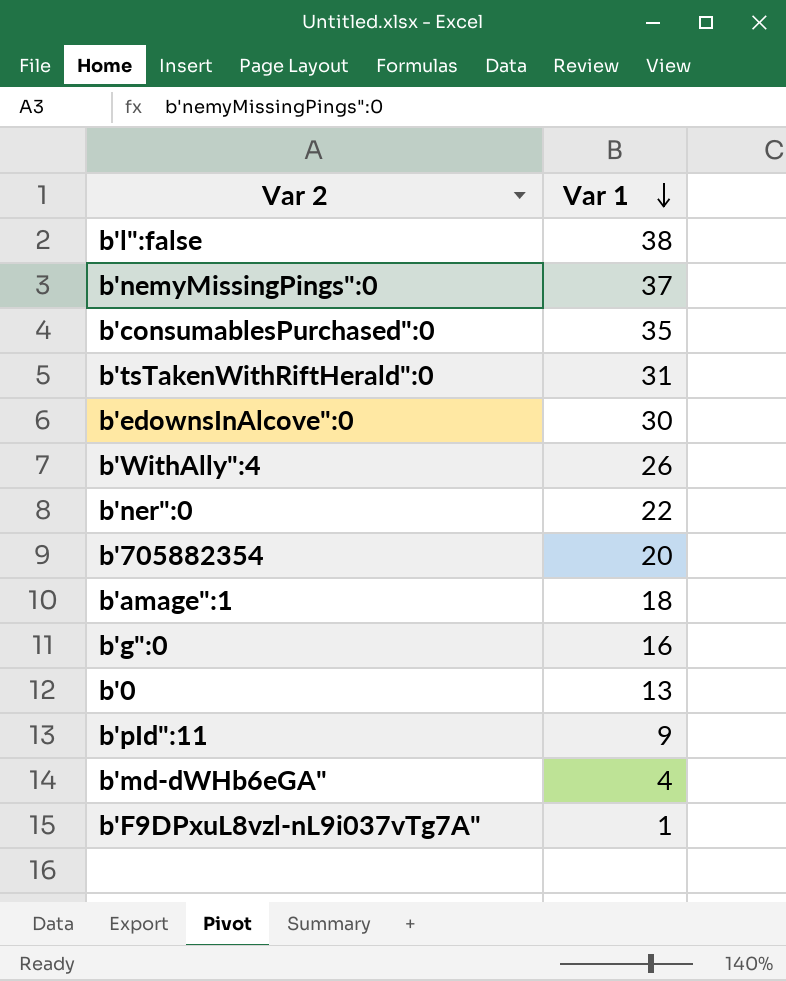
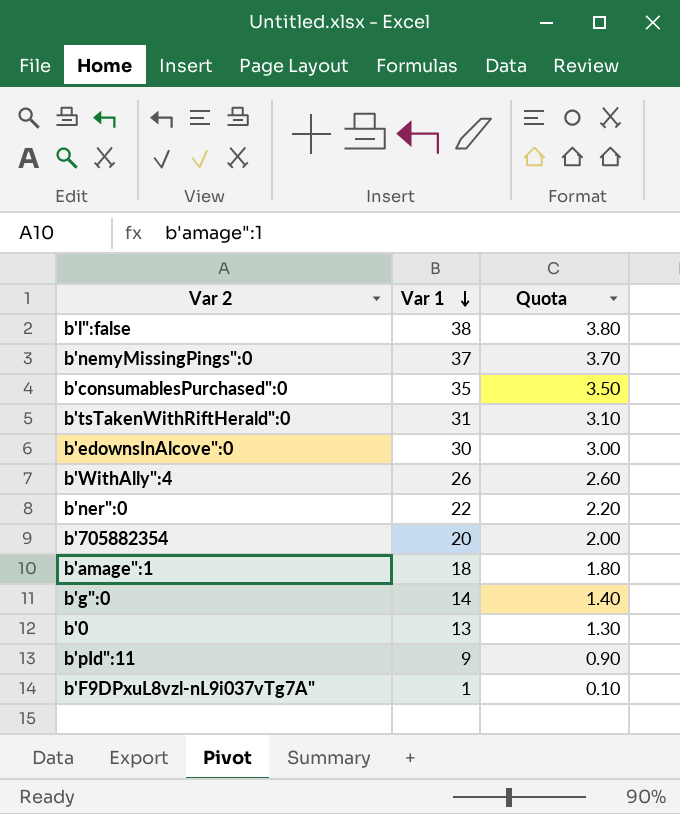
column Quota | formula: none -> [Var 1] * 0.1
row b'md-dWHb6eGA": 4 -> none
b'g":0 | Var 1: 16 -> 14

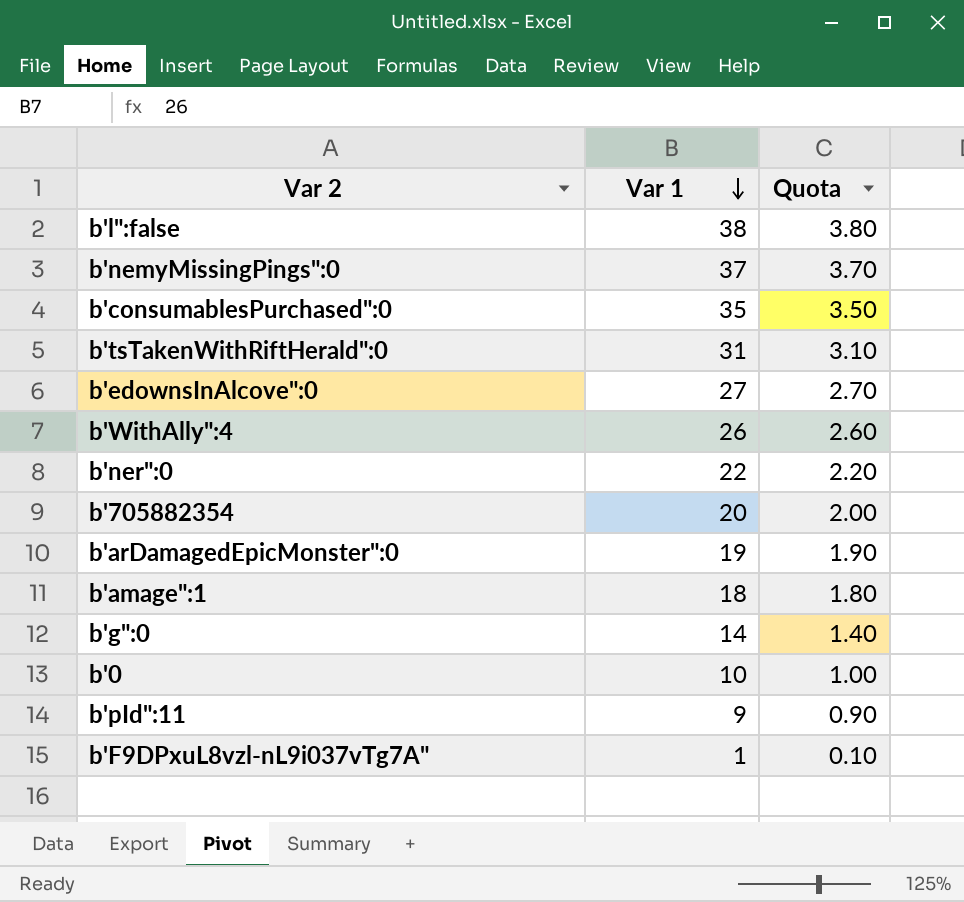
b'edownsInAlcove":0 | Var 1: 30 -> 27
b'edownsInAlcove":0 | Quota: 3.00 -> 2.70
row b'arDamagedEpicMonster":0: none -> 19 | 1.90
b'0 | Var 1: 13 -> 10
b'0 | Quota: 1.30 -> 1.00

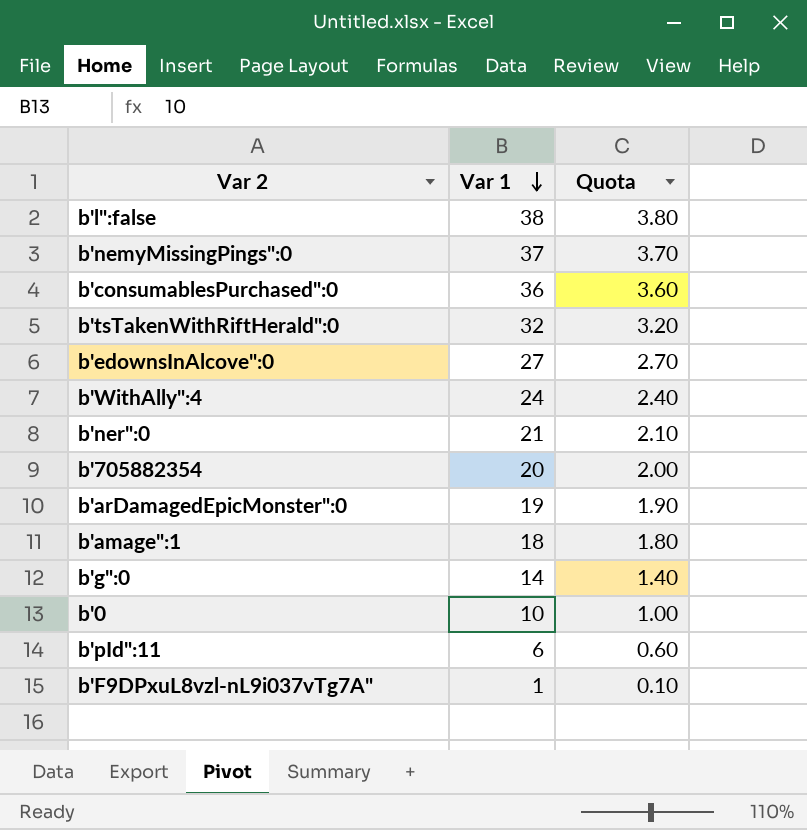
b'consumablesPurchased":0 | Var 1: 35 -> 36
b'consumablesPurchased":0 | Quota: 3.50 -> 3.60
b'tsTakenWithRiftHerald":0 | Var 1: 31 -> 32
b'tsTakenWithRiftHerald":0 | Quota: 3.10 -> 3.20
b'WithAlly":4 | Var 1: 26 -> 24
b'WithAlly":4 | Quota: 2.60 -> 2.40
b'ner":0 | Var 1: 22 -> 21
b'ner":0 | Quota: 2.20 -> 2.10
b'pId":11 | Var 1: 9 -> 6
b'pId":11 | Quota: 0.90 -> 0.60

